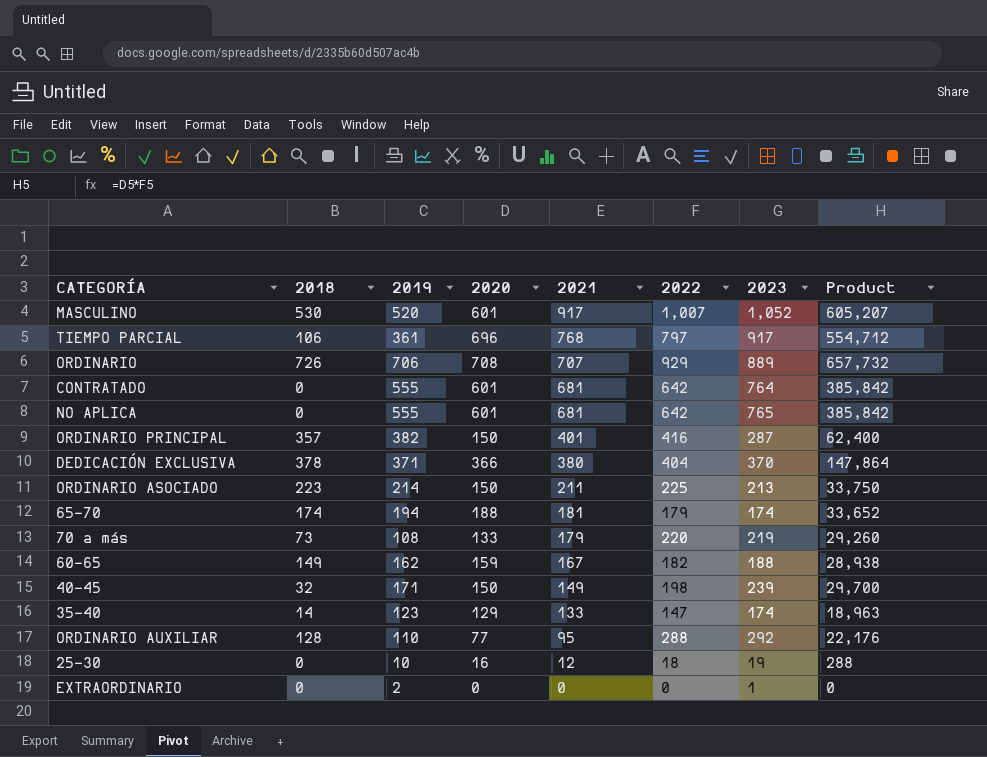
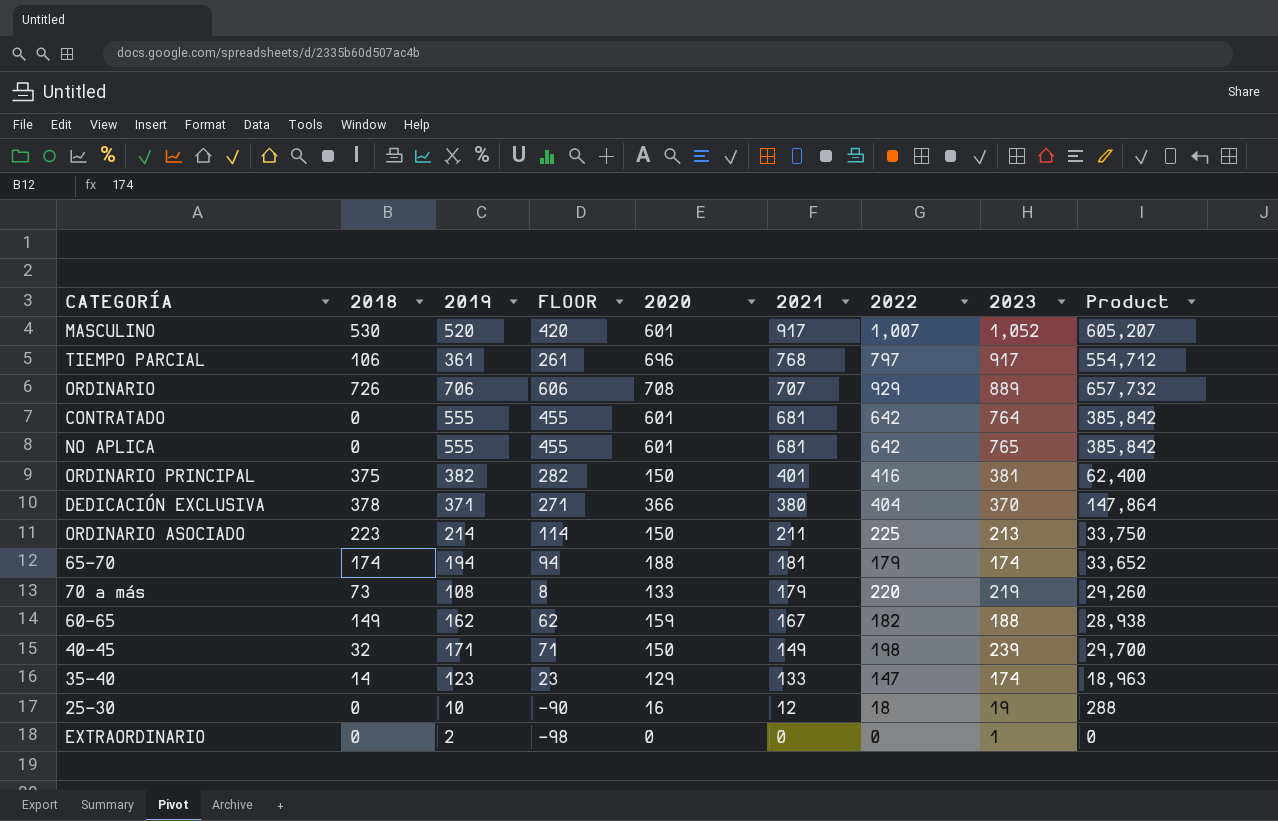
column FLOOR | formula: none -> [2019] - 100
row ORDINARIO AUXILIAR: 128 | 110 | 77 | 95 | 288 | 292 | 22,176 -> none
ORDINARIO PRINCIPAL | 2018: 357 -> 375
ORDINARIO PRINCIPAL | 2023: 287 -> 381

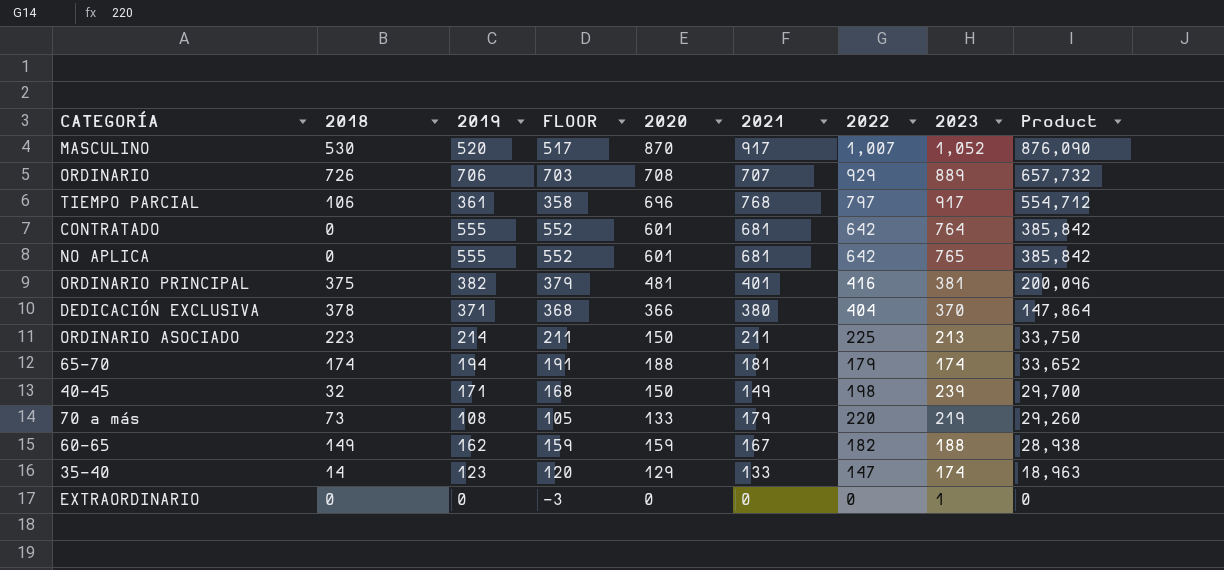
row order: 2021 descending -> Product descending
column FLOOR | formula: [2019] - 100 -> [2019] - 3
row 25-30: 0 | 10 | -90 | 16 | 12 | 18 | 19 | 288 -> none
MASCULINO | 2020: 601 -> 870
MASCULINO | Product: 605,207 -> 876,090
ORDINARIO PRINCIPAL | 2020: 150 -> 481
ORDINARIO PRINCIPAL | Product: 62,400 -> 200,096
EXTRAORDINARIO | 2019: 2 -> 0

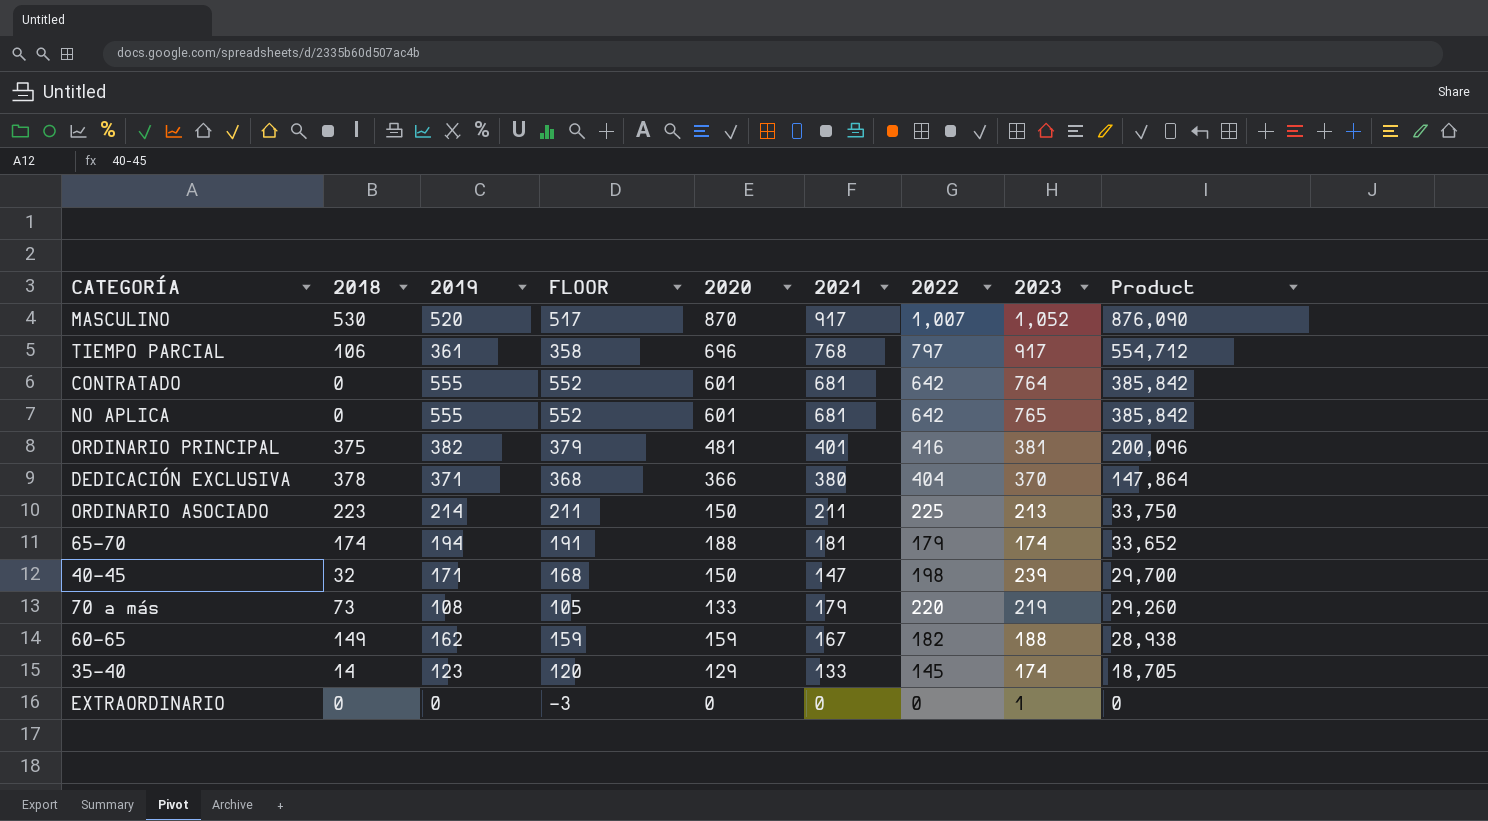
row ORDINARIO: 726 | 706 | 703 | 708 | 707 | 929 | 889 | 657,732 -> none
40-45 | 2021: 149 -> 147
35-40 | 2022: 147 -> 145
35-40 | Product: 18,963 -> 18,705

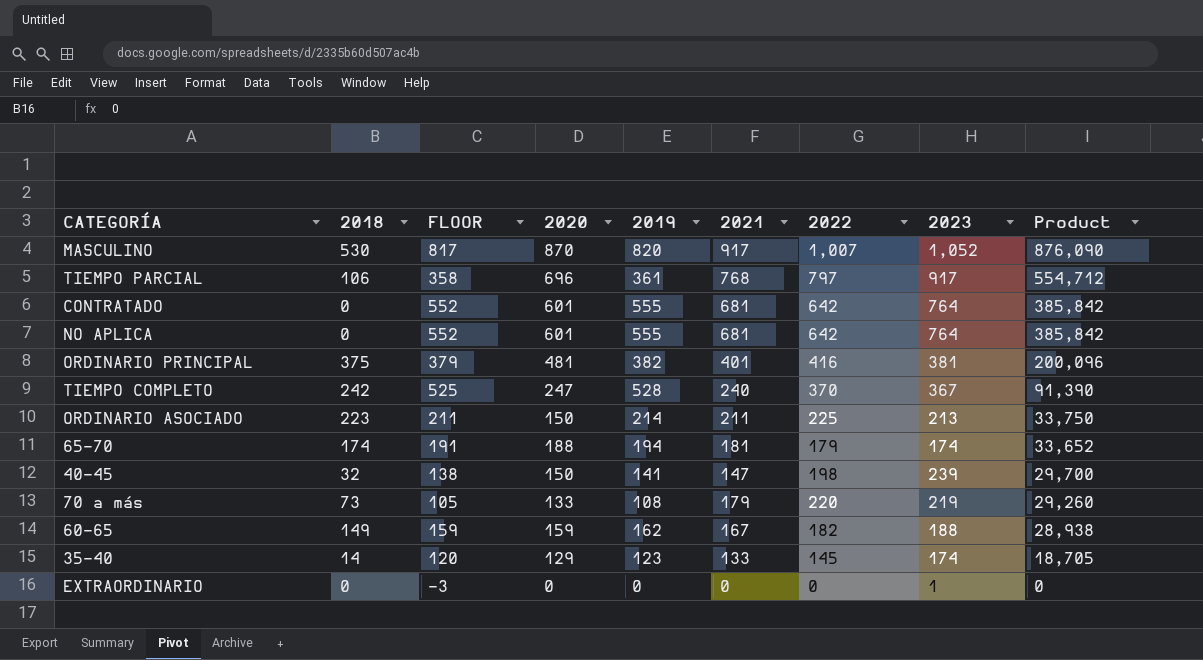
column 2019 | position: 3 -> 5
row DEDICACIÓN EXCLUSIVA: 378 | 371 | 368 | 366 | 380 | 404 | 370 | 147,864 -> none
MASCULINO | FLOOR: 517 -> 817
MASCULINO | 2019: 520 -> 820
NO APLICA | 2023: 765 -> 764
row TIEMPO COMPLETO: none -> 242 | 525 | 247 | 528 | 240 | 370 | 367 | 91,390
40-45 | FLOOR: 168 -> 138
40-45 | 2019: 171 -> 141

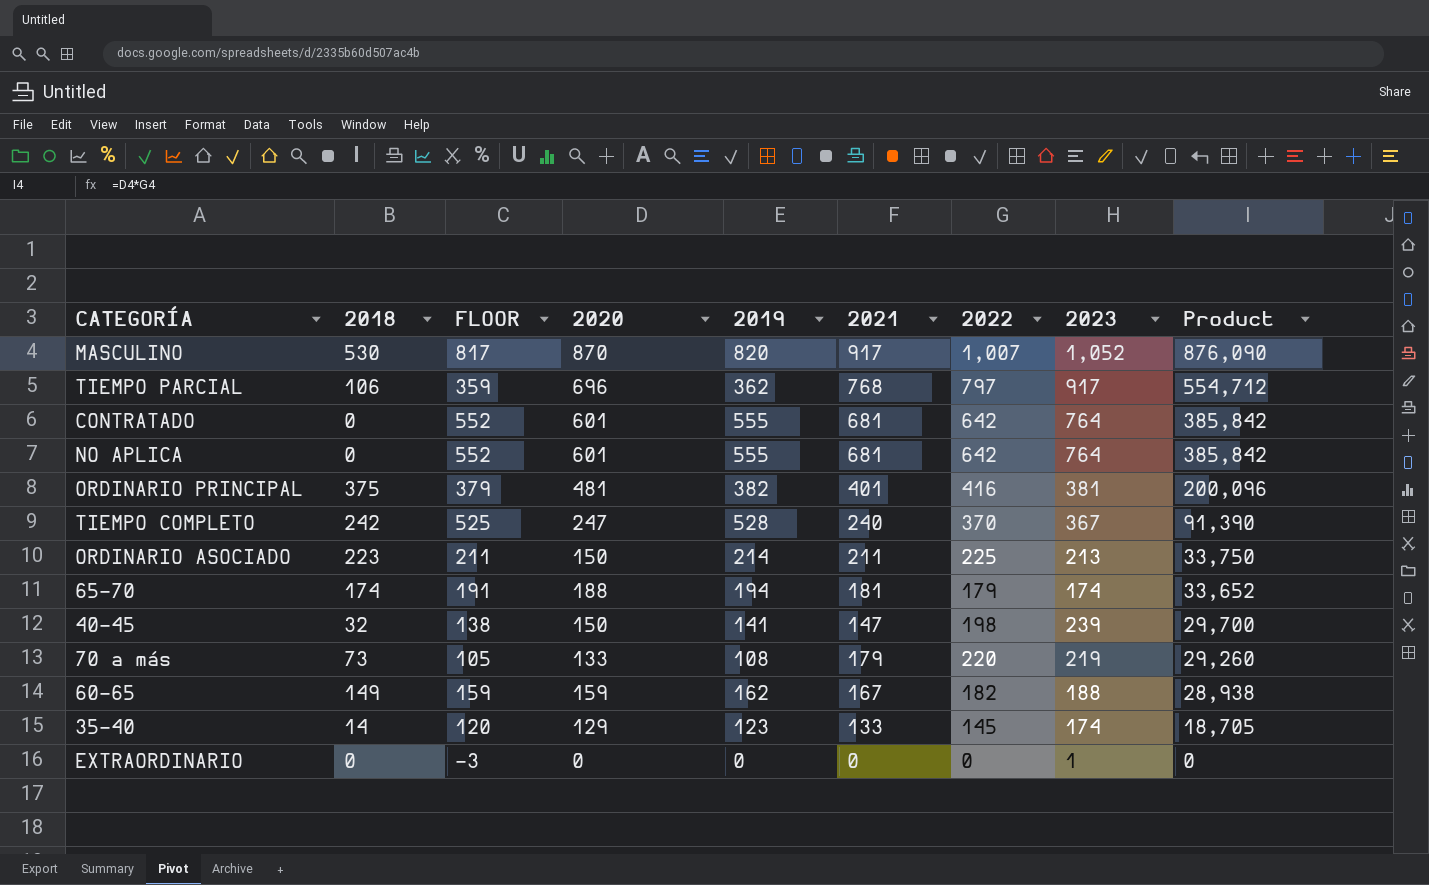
TIEMPO PARCIAL | FLOOR: 358 -> 359
TIEMPO PARCIAL | 2019: 361 -> 362

